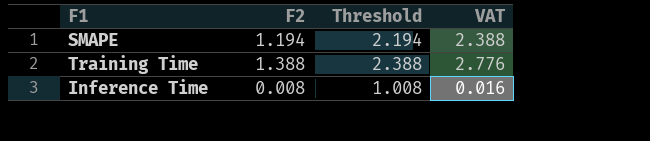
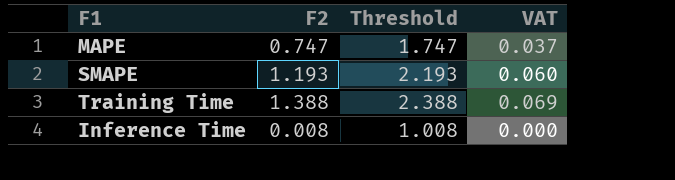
column VAT | formula: [F2] * 2 -> [F2] * 0.05
row MAPE: none -> 0.747 | 1.747 | 0.037
SMAPE | F2: 1.194 -> 1.193
SMAPE | Threshold: 2.194 -> 2.193

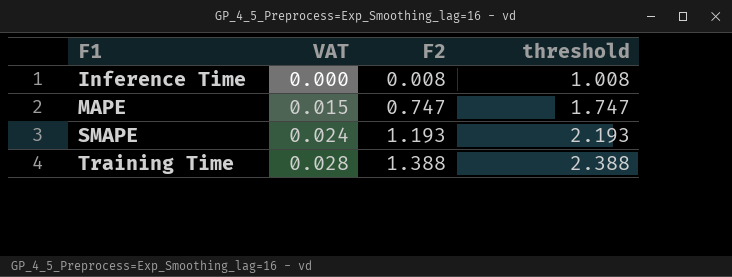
row order: none -> F1 ascending
column VAT | formula: [F2] * 0.05 -> [F2] * 0.02
column VAT | position: 4 -> 2
column name: Threshold -> threshold

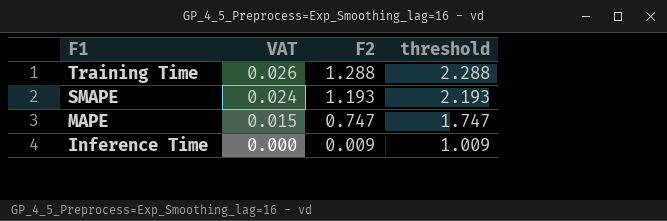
row order: F1 ascending -> F1 descending
Training Time | VAT: 0.028 -> 0.026
Training Time | F2: 1.388 -> 1.288
Training Time | threshold: 2.388 -> 2.288
Inference Time | F2: 0.008 -> 0.009
Inference Time | threshold: 1.008 -> 1.009

